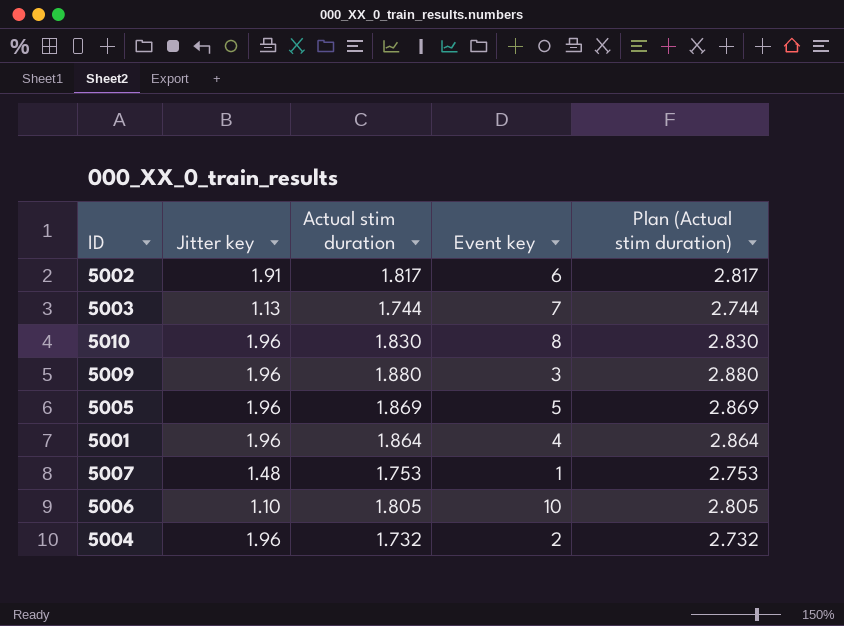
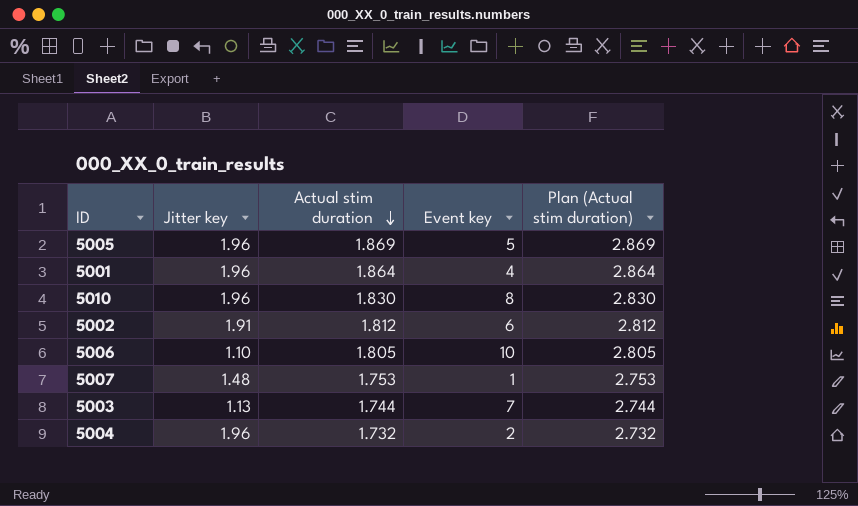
row order: none -> Actual stim duration descending
row 5009: 1.96 | 1.880 | 3 | 2.880 -> none
5002 | Actual stim duration: 1.817 -> 1.812
5002 | Plan (Actual stim duration): 2.817 -> 2.812

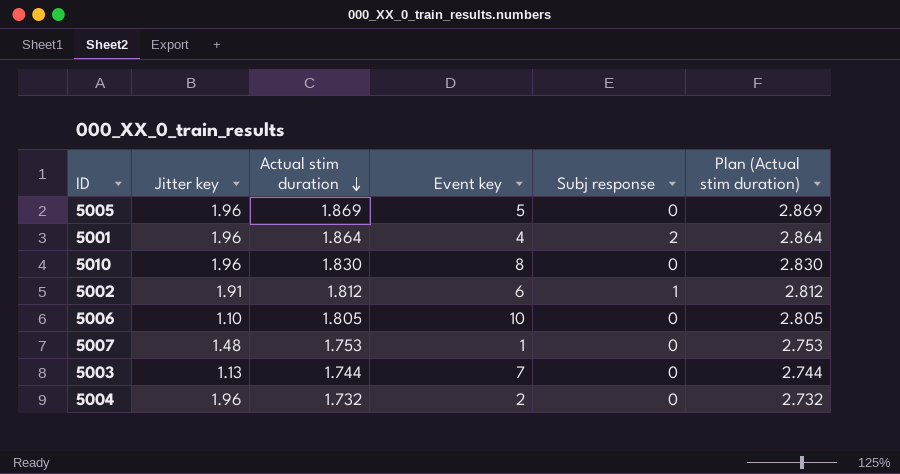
column Subj response | position: none -> 5

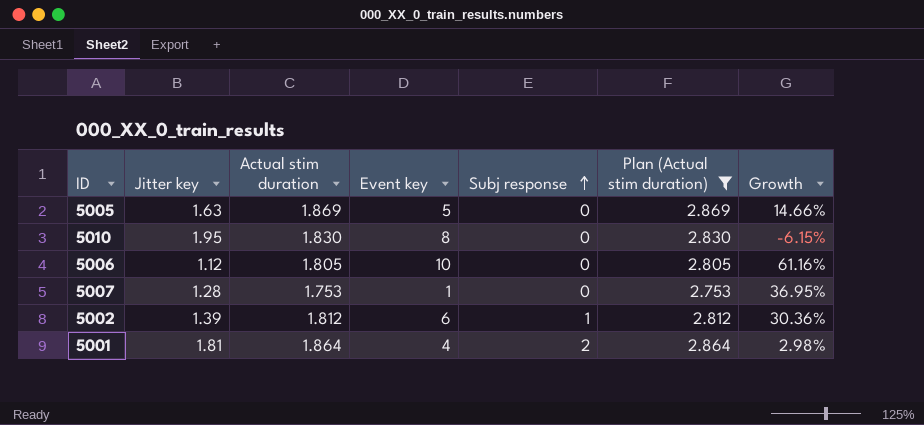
filter: none -> Plan (Actual stim duration) >= 2.753
row order: Actual stim duration descending -> Subj response ascending
column Growth | formula: none -> ([Actual stim duration] - [Jitter key]) / [Jitter key]
5005 | Jitter key: 1.96 -> 1.63
5010 | Jitter key: 1.96 -> 1.95
5006 | Jitter key: 1.10 -> 1.12
5007 | Jitter key: 1.48 -> 1.28
5002 | Jitter key: 1.91 -> 1.39
5001 | Jitter key: 1.96 -> 1.81

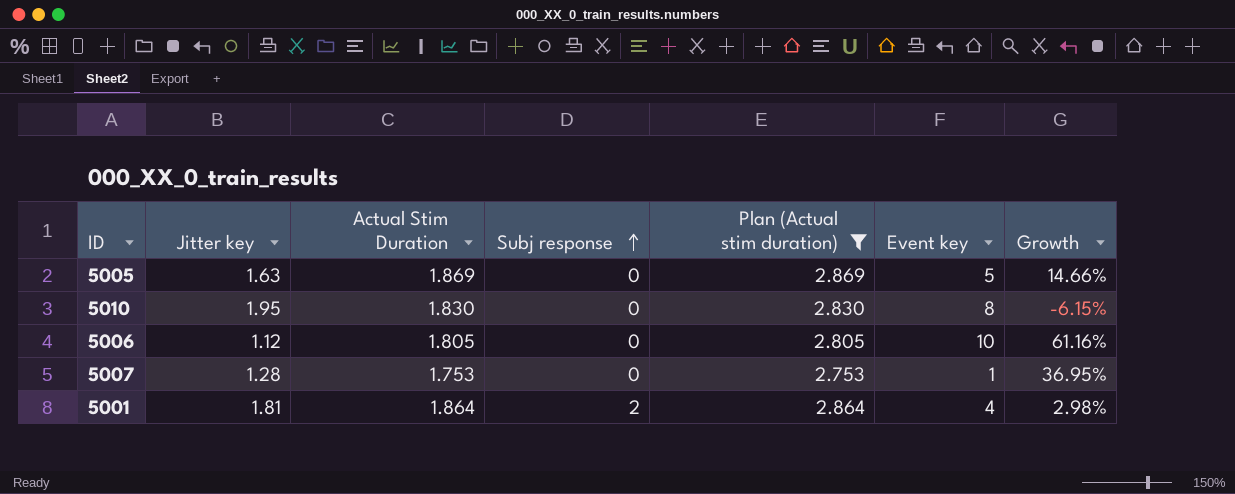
column name: Actual stim duration -> Actual Stim Duration
column Event key | position: 4 -> 6
row 5002: 1.39 | 1.812 | 6 | 1 | 2.812 | 30.36% -> none

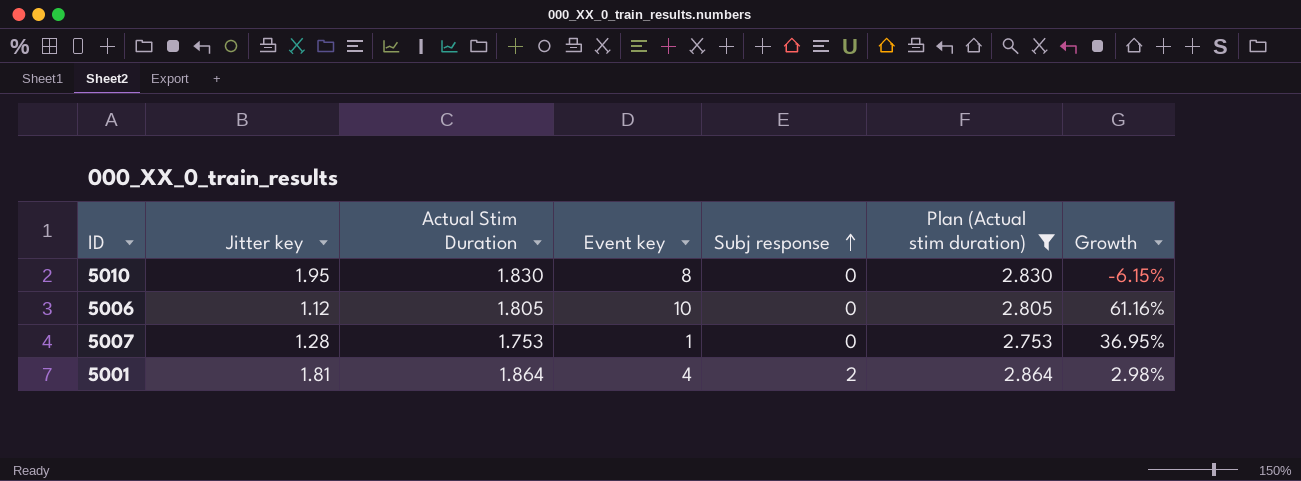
column Event key | position: 6 -> 4
row 5005: 1.63 | 1.869 | 0 | 2.869 | 5 | 14.66% -> none

